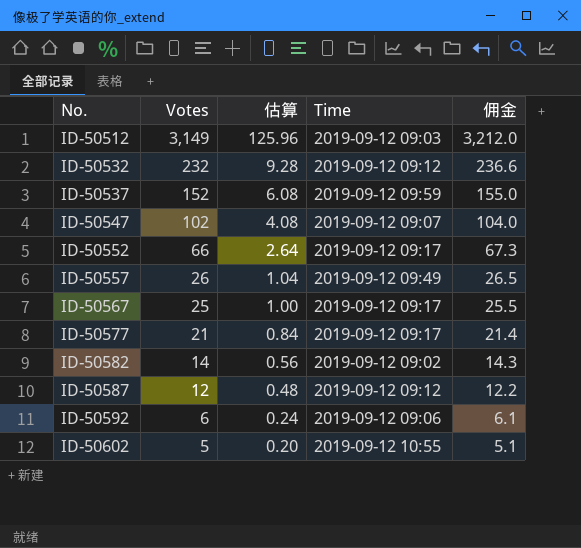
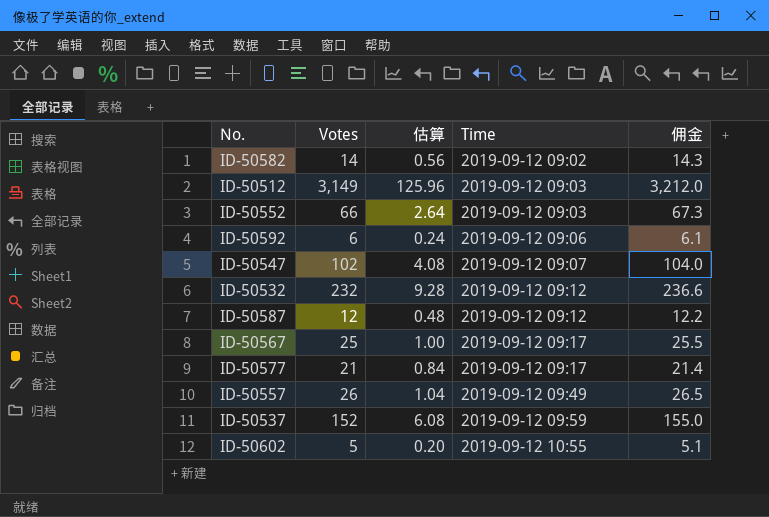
row order: No. ascending -> Time ascending
ID-50552 | Time: 2019-09-12 09:17 -> 2019-09-12 09:03

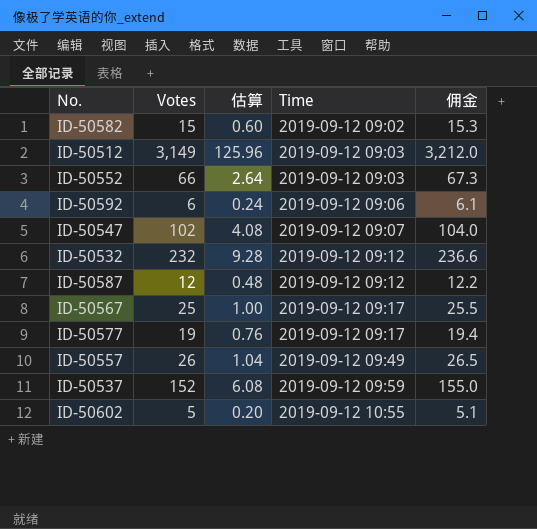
ID-50582 | Votes: 14 -> 15
ID-50582 | 估算: 0.56 -> 0.60
ID-50582 | 佣金: 14.3 -> 15.3
ID-50577 | Votes: 21 -> 19
ID-50577 | 估算: 0.84 -> 0.76
ID-50577 | 佣金: 21.4 -> 19.4

